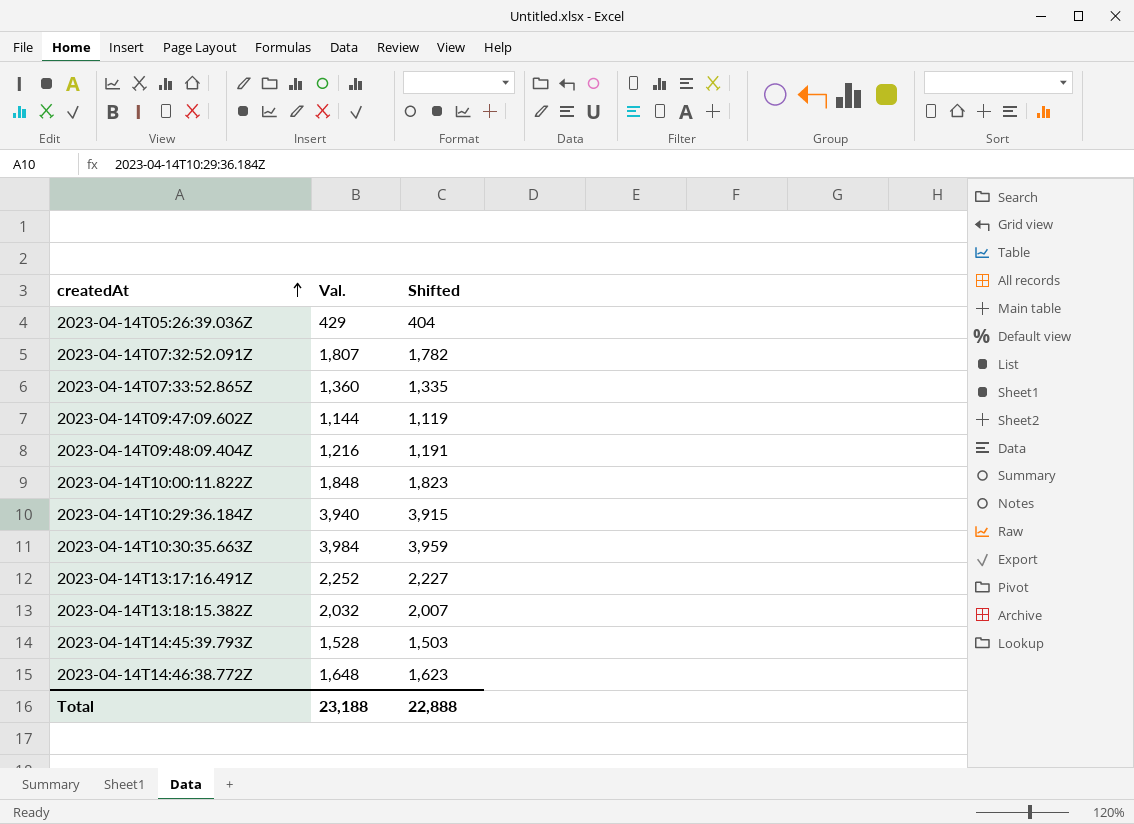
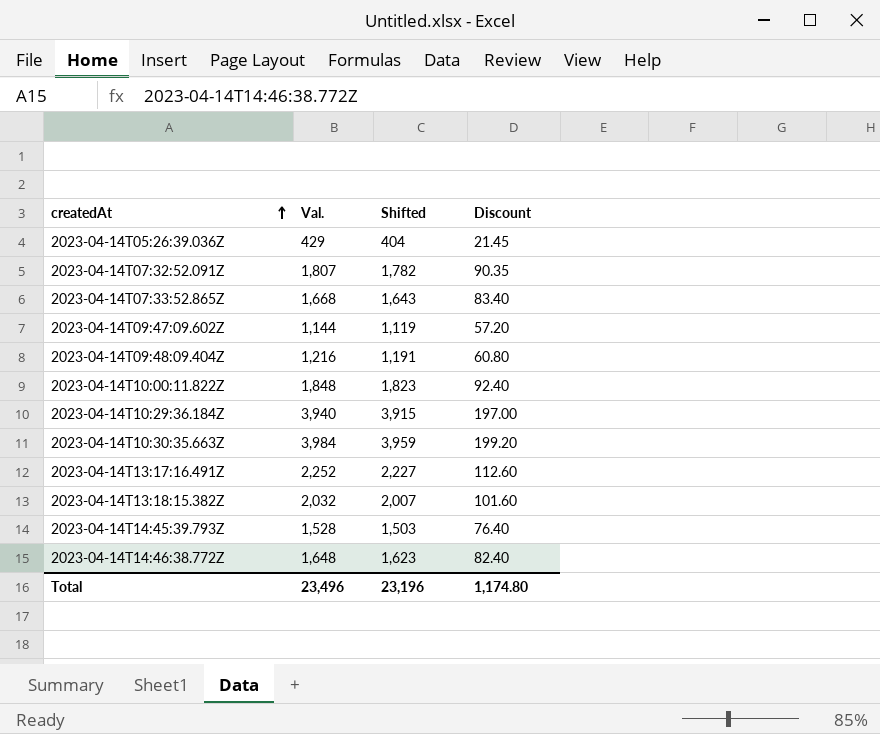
column Discount | formula: none -> [Val.] * 0.05
2023-04-14T07:33:52.865Z | Val.: 1,360 -> 1,668
2023-04-14T07:33:52.865Z | Shifted: 1,335 -> 1,643
Total | Val.: 23,188 -> 23,496
Total | Shifted: 22,888 -> 23,196

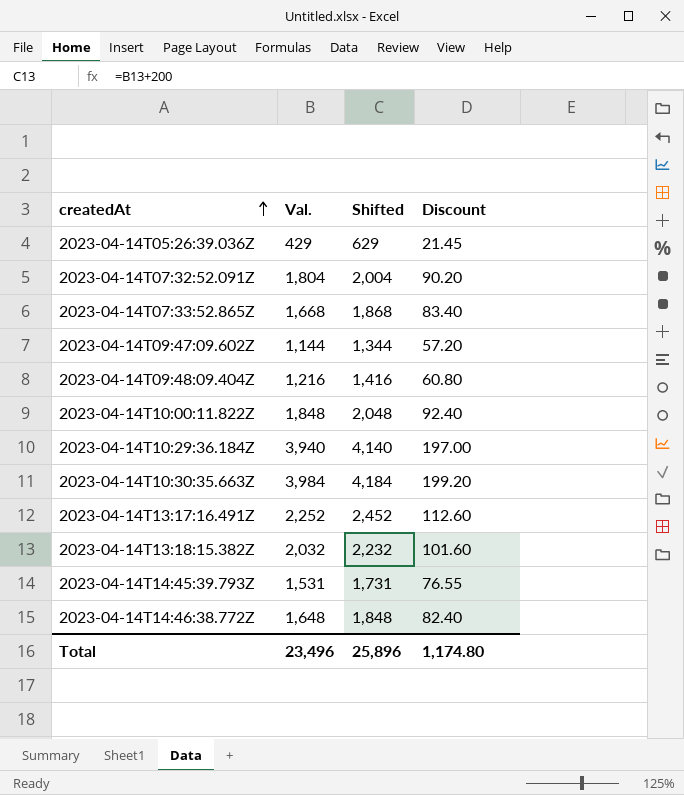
column Shifted | formula: [Val.] - 25 -> [Val.] + 200
2023-04-14T07:32:52.091Z | Val.: 1,807 -> 1,804
2023-04-14T07:32:52.091Z | Discount: 90.35 -> 90.20
2023-04-14T14:45:39.793Z | Val.: 1,528 -> 1,531
2023-04-14T14:45:39.793Z | Discount: 76.40 -> 76.55
Total | Shifted: 23,196 -> 25,896

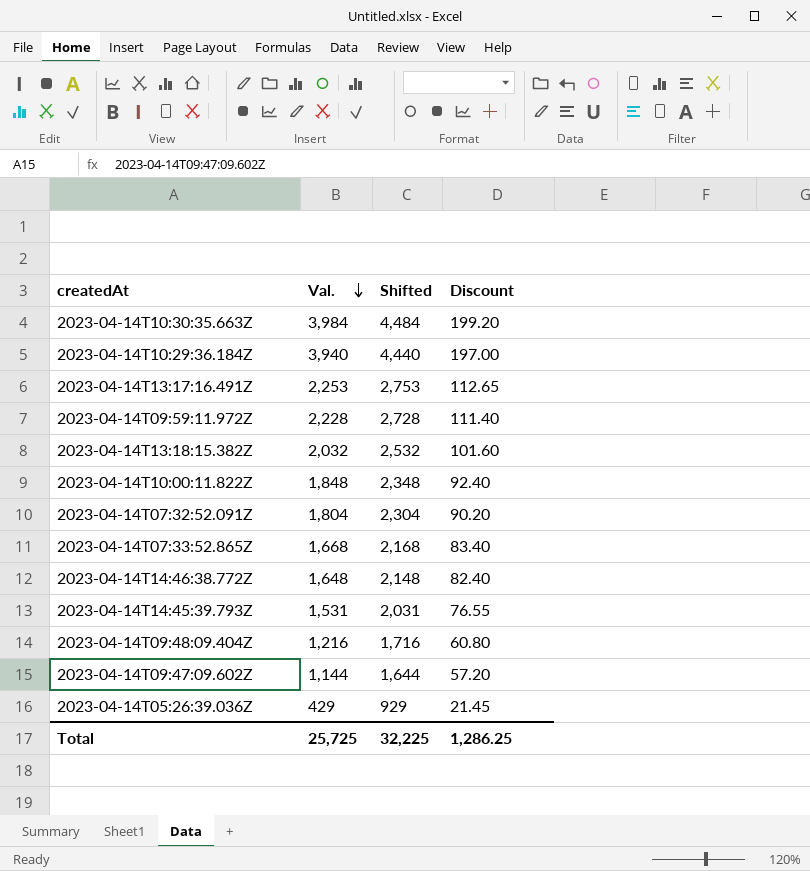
row order: createdAt ascending -> Val. descending
column Shifted | formula: [Val.] + 200 -> [Val.] + 500
2023-04-14T13:17:16.491Z | Val.: 2,252 -> 2,253
2023-04-14T13:17:16.491Z | Discount: 112.60 -> 112.65
row 2023-04-14T09:59:11.972Z: none -> 2,228 | 2,728 | 111.40
Total | Val.: 23,496 -> 25,725
Total | Shifted: 25,896 -> 32,225
Total | Discount: 1,174.80 -> 1,286.25

